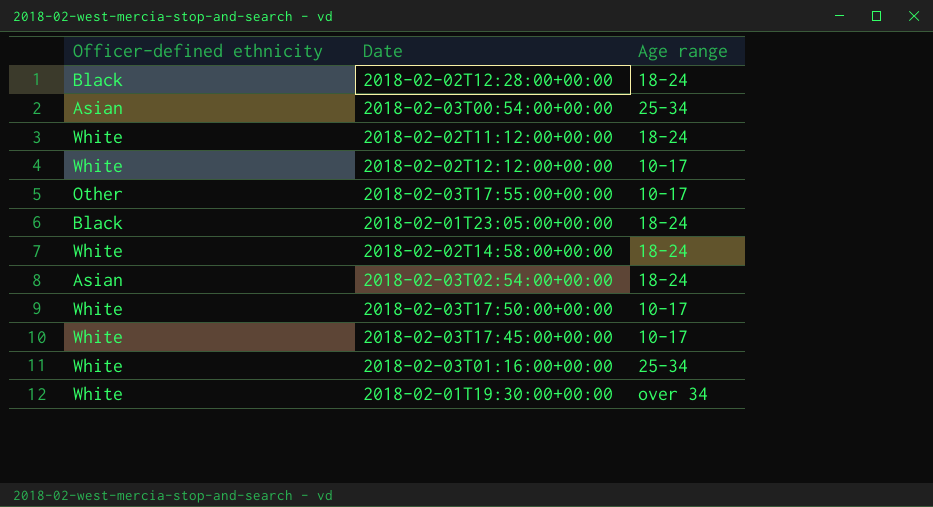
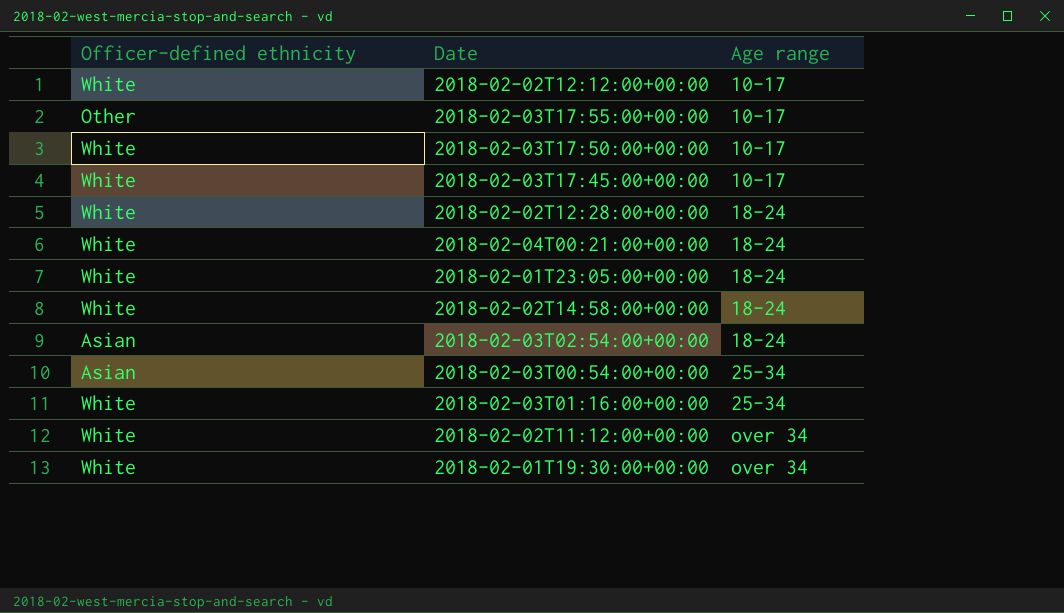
row order: none -> Age range ascending
2018-02-02T12:28:00+00:00 | Officer-defined ethnicity: Black -> White
row 2018-02-04T00:21:00+00:00: none -> White | 18-24
2018-02-01T23:05:00+00:00 | Officer-defined ethnicity: Black -> White
2018-02-02T11:12:00+00:00 | Age range: 18-24 -> over 34

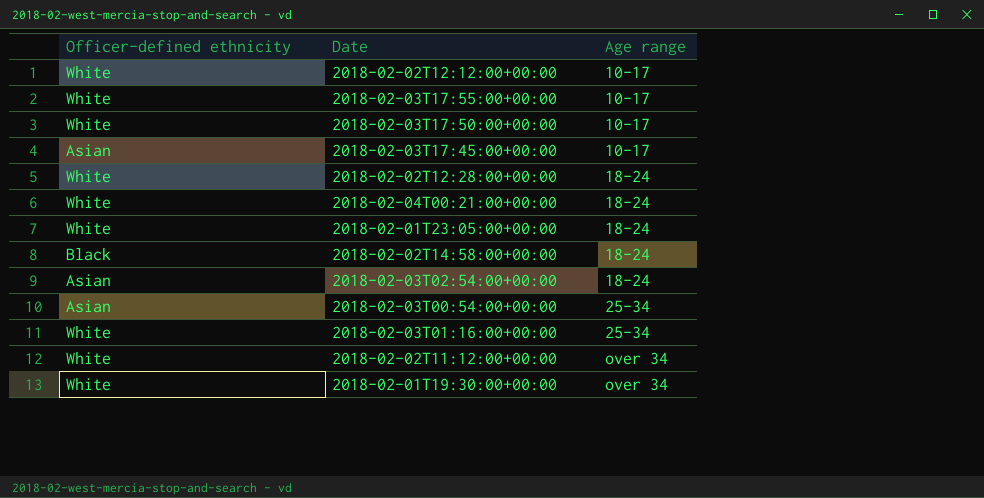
2018-02-03T17:55:00+00:00 | Officer-defined ethnicity: Other -> White
2018-02-03T17:45:00+00:00 | Officer-defined ethnicity: White -> Asian
2018-02-02T14:58:00+00:00 | Officer-defined ethnicity: White -> Black

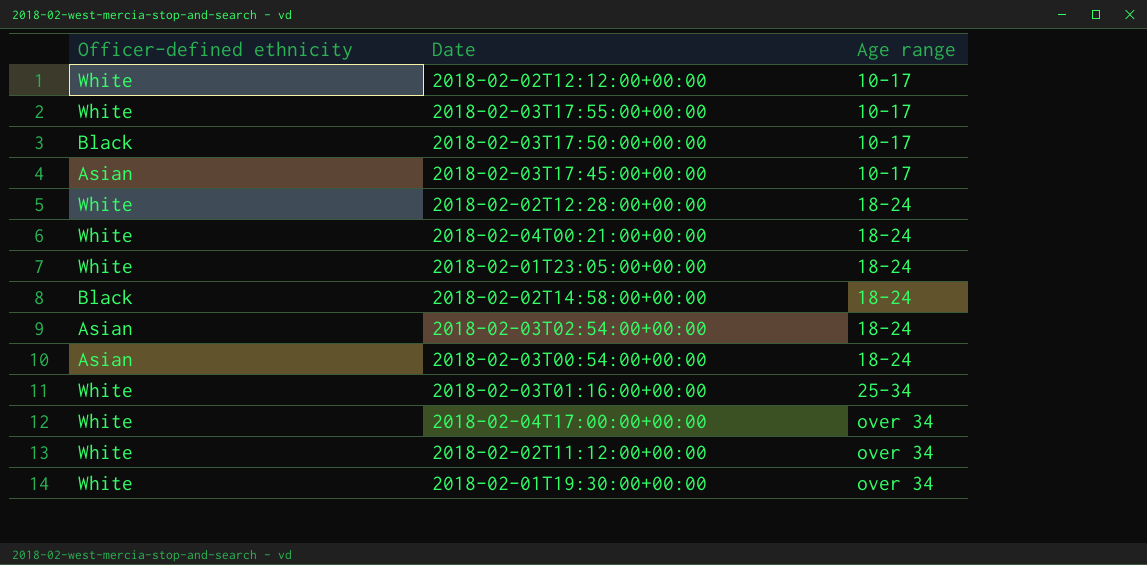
2018-02-03T17:50:00+00:00 | Officer-defined ethnicity: White -> Black
2018-02-03T00:54:00+00:00 | Age range: 25-34 -> 18-24
row 2018-02-04T17:00:00+00:00: none -> White | over 34

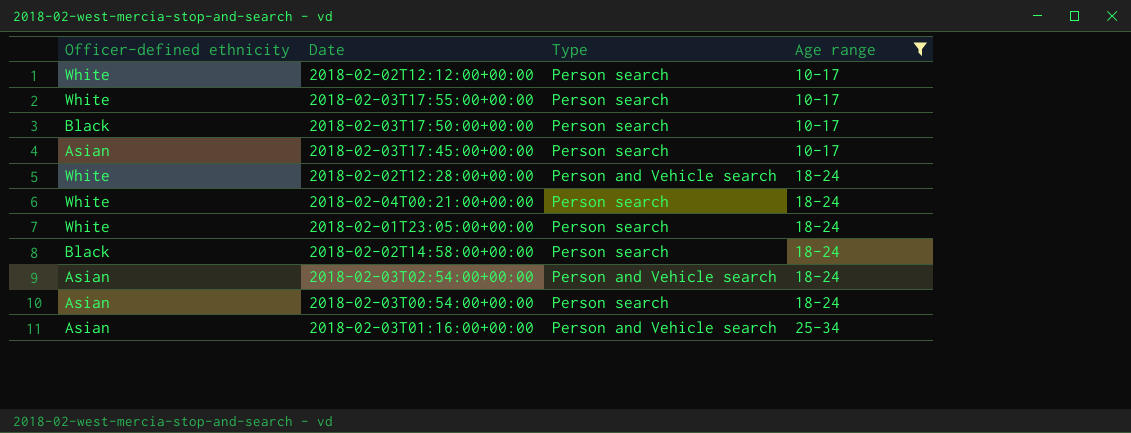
filter: none -> Age range != over 34
column Type | position: none -> 3
2018-02-03T01:16:00+00:00 | Officer-defined ethnicity: White -> Asian

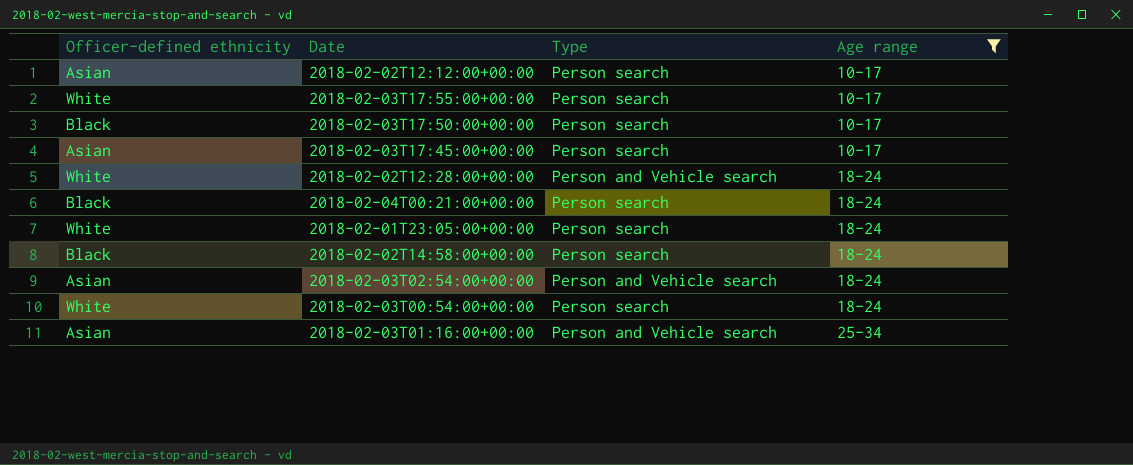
2018-02-02T12:12:00+00:00 | Officer-defined ethnicity: White -> Asian
2018-02-04T00:21:00+00:00 | Officer-defined ethnicity: White -> Black
2018-02-03T00:54:00+00:00 | Officer-defined ethnicity: Asian -> White

